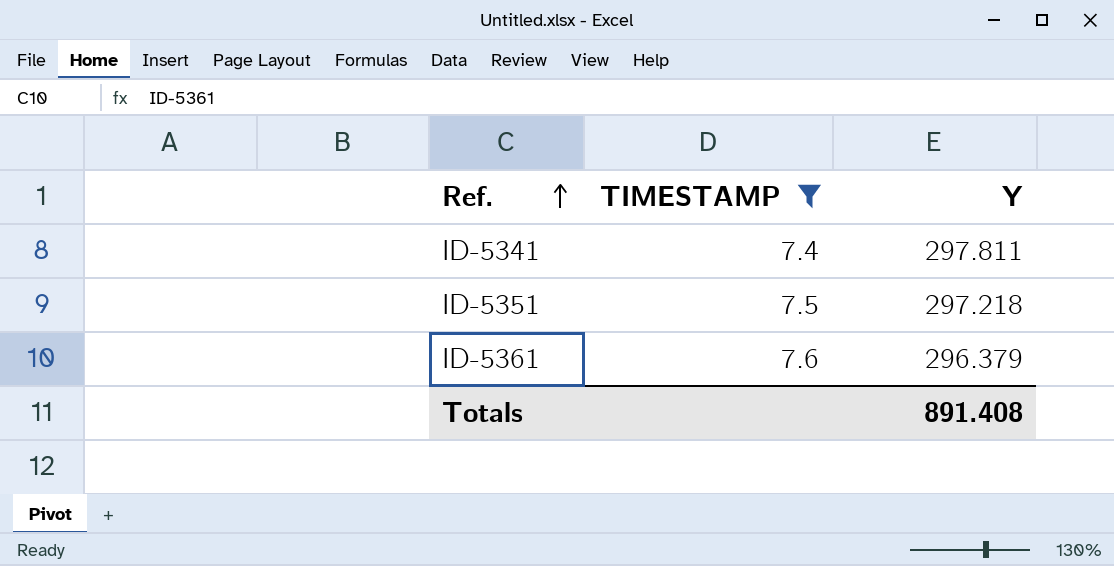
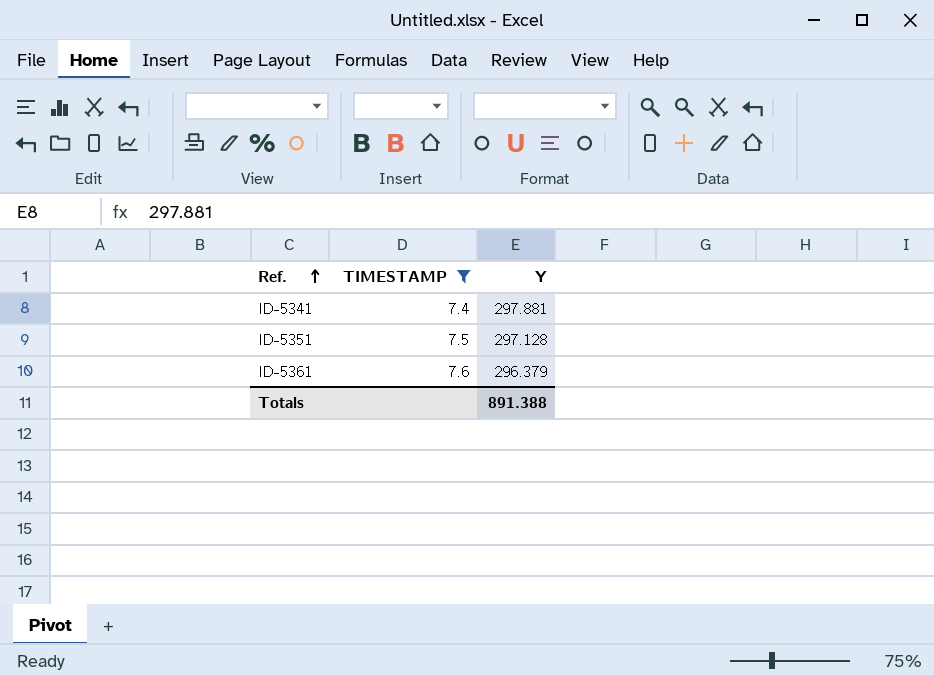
ID-5341 | Y: 297.811 -> 297.881
ID-5351 | Y: 297.218 -> 297.128
Totals | Y: 891.408 -> 891.388

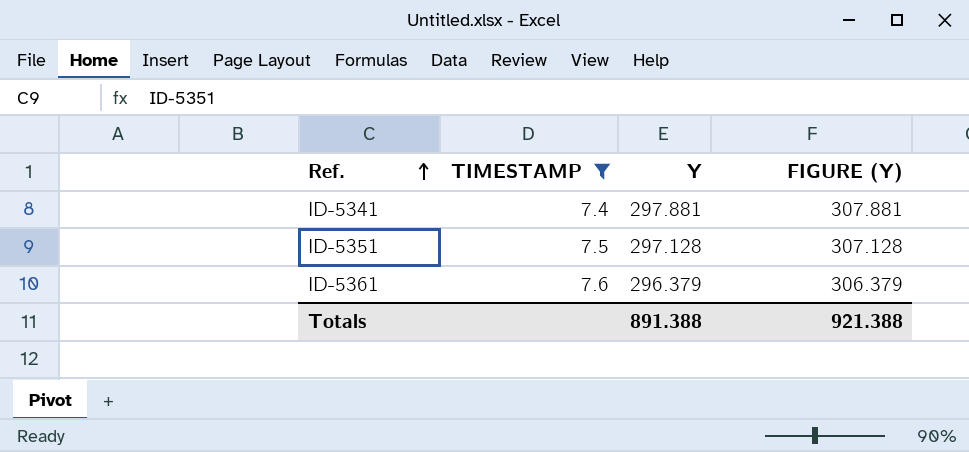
column FIGURE (Y) | formula: none -> [Y] + 10

